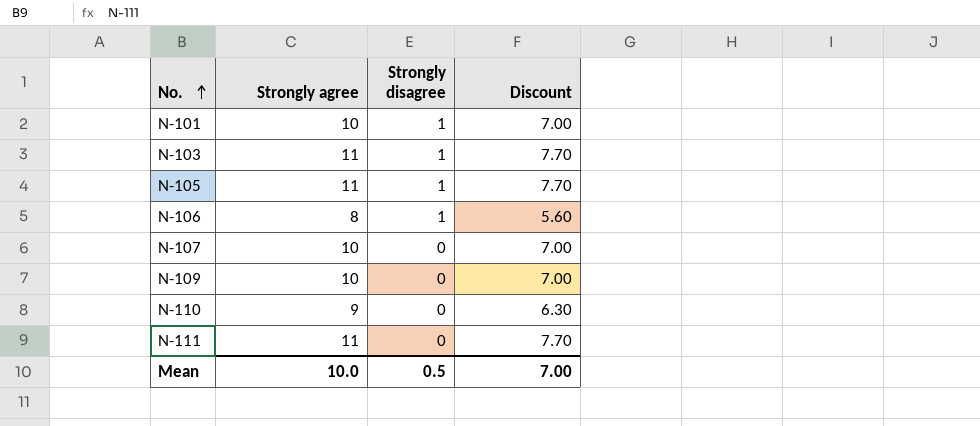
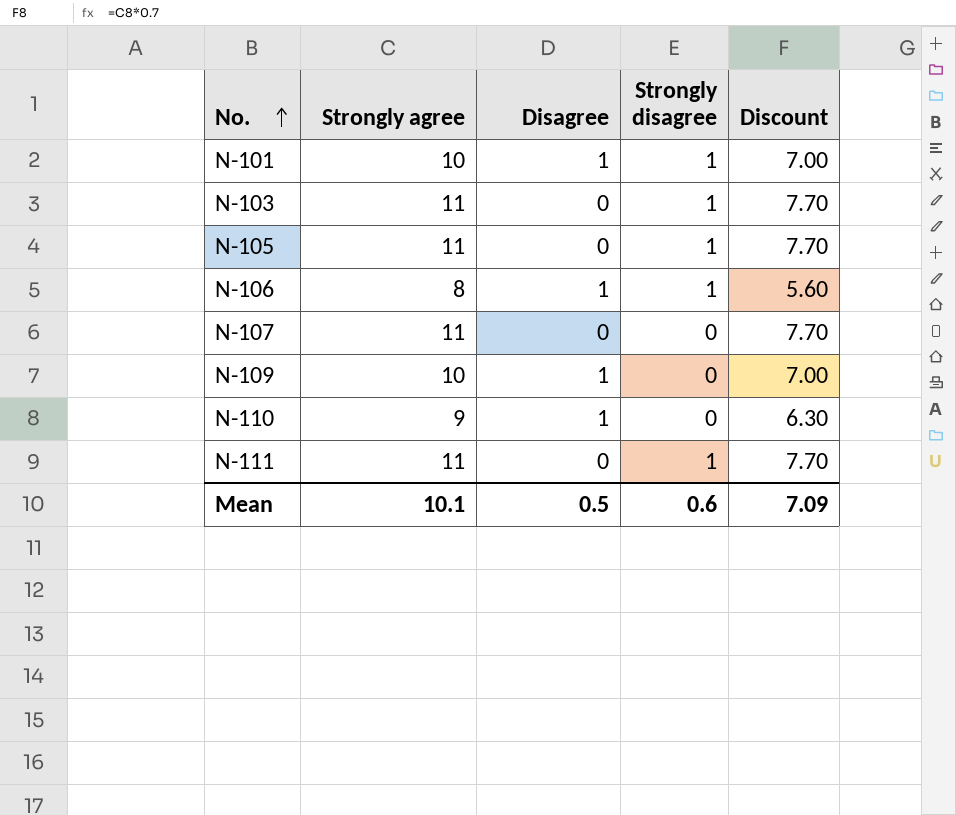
column Disagree | position: none -> 3
N-107 | Strongly agree: 10 -> 11
N-107 | Discount: 7.00 -> 7.70
N-111 | Strongly disagree: 0 -> 1
Mean | Strongly agree: 10.0 -> 10.1
Mean | Strongly disagree: 0.5 -> 0.6
Mean | Discount: 7.00 -> 7.09

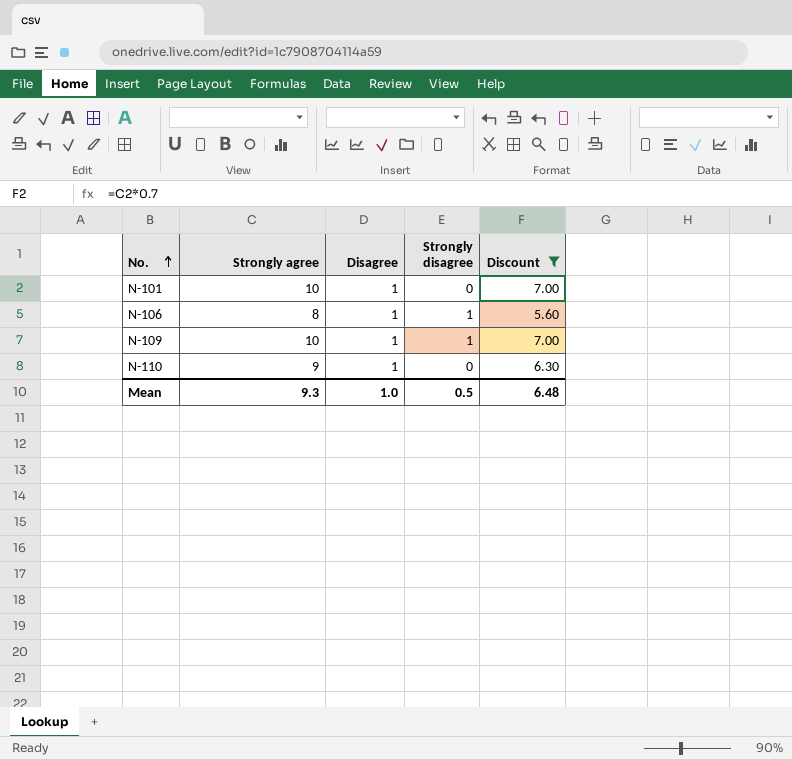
filter: none -> Discount != 7.70
N-101 | Strongly disagree: 1 -> 0
N-109 | Strongly disagree: 0 -> 1
Mean | Strongly agree: 10.1 -> 9.3
Mean | Disagree: 0.5 -> 1.0
Mean | Strongly disagree: 0.6 -> 0.5
Mean | Discount: 7.09 -> 6.48

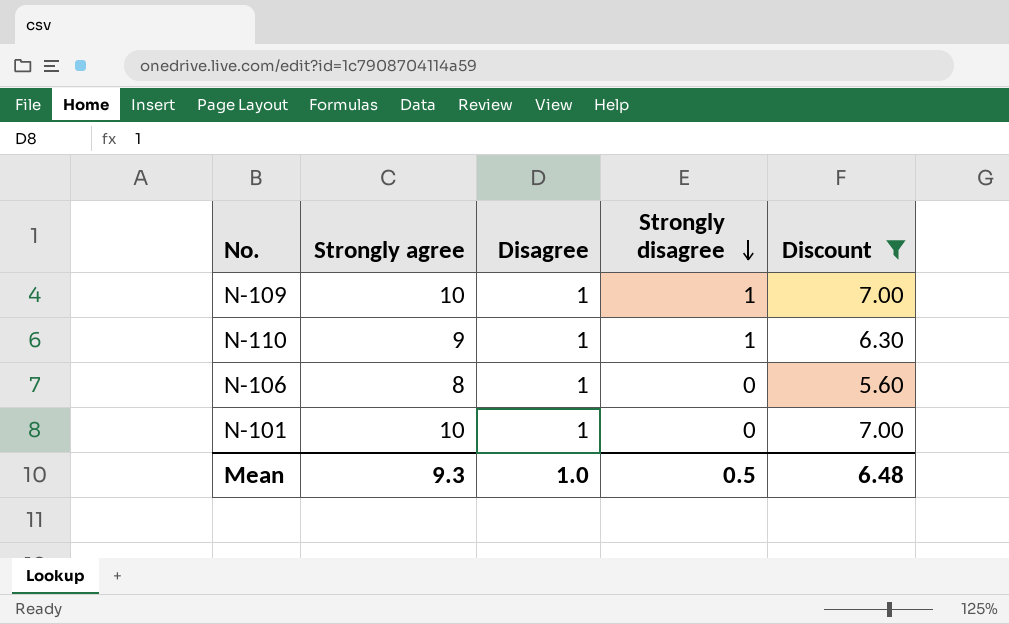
row order: No. ascending -> Strongly disagree descending
N-110 | Strongly disagree: 0 -> 1
N-106 | Strongly disagree: 1 -> 0

